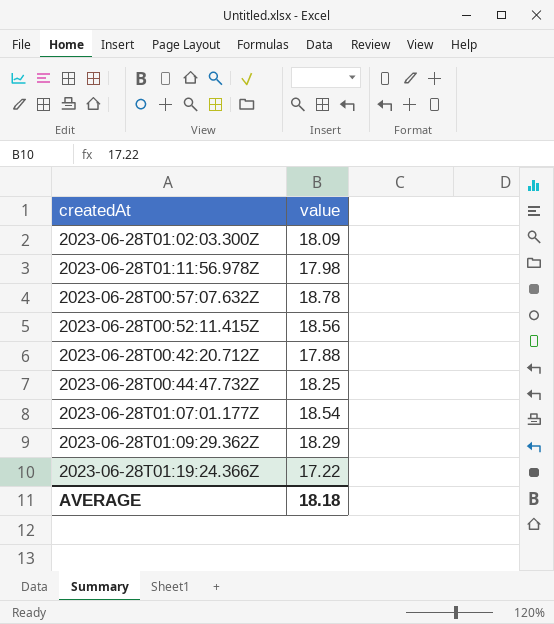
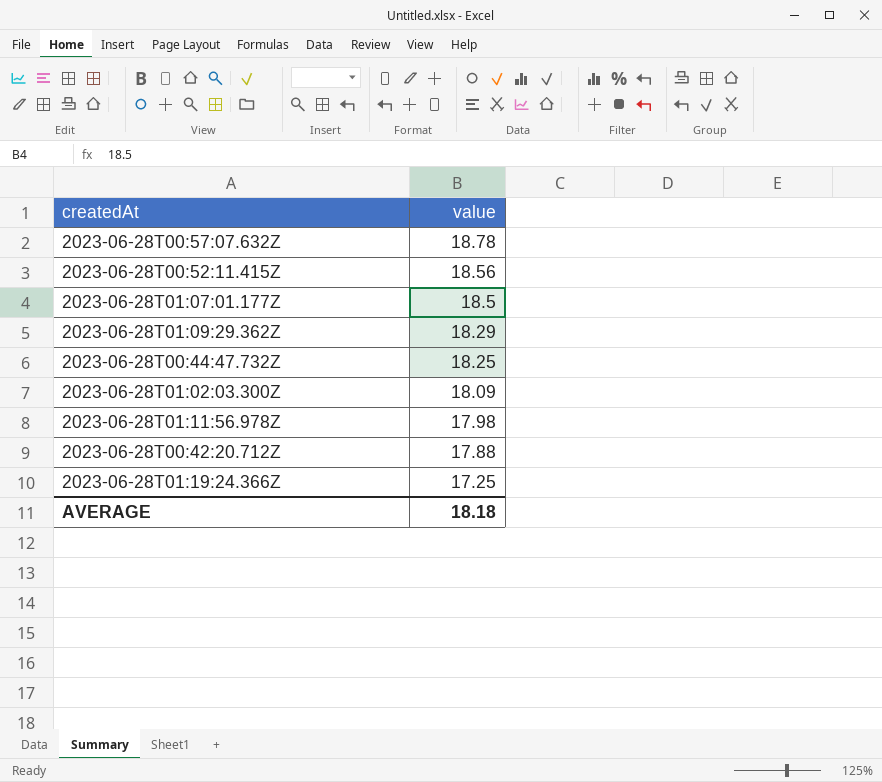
row order: none -> value descending
2023-06-28T01:07:01.177Z | value: 18.54 -> 18.5
2023-06-28T01:19:24.366Z | value: 17.22 -> 17.25

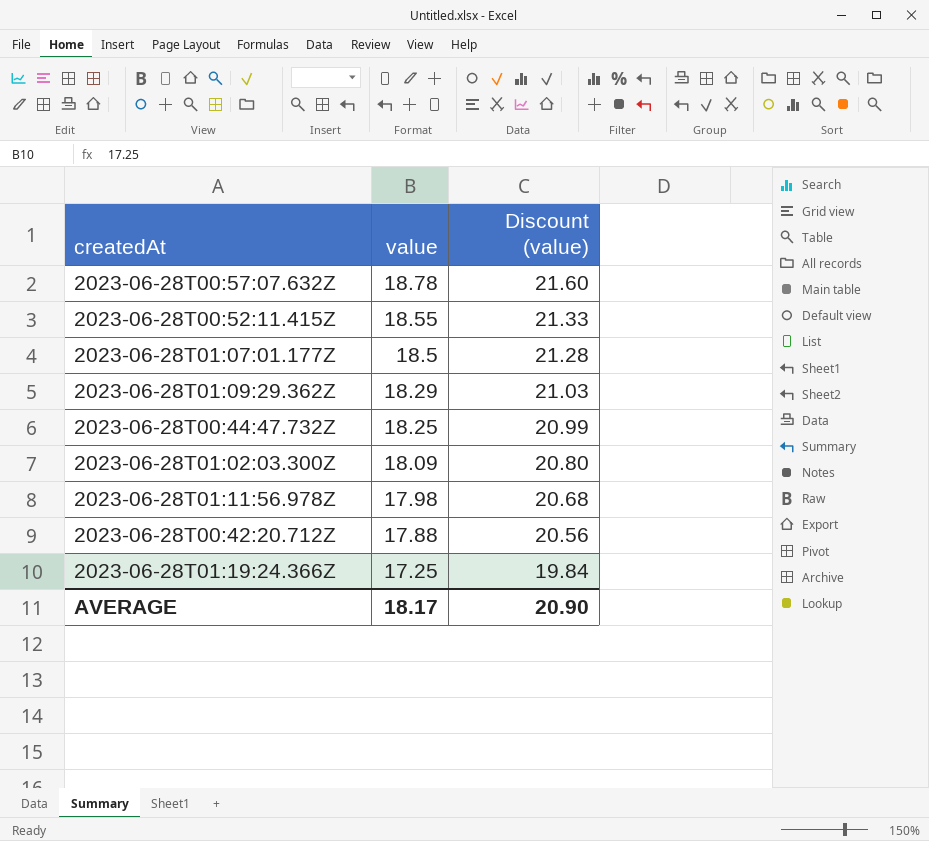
column Discount (value) | formula: none -> [value] * 1.15
2023-06-28T00:52:11.415Z | value: 18.56 -> 18.55
AVERAGE | value: 18.18 -> 18.17

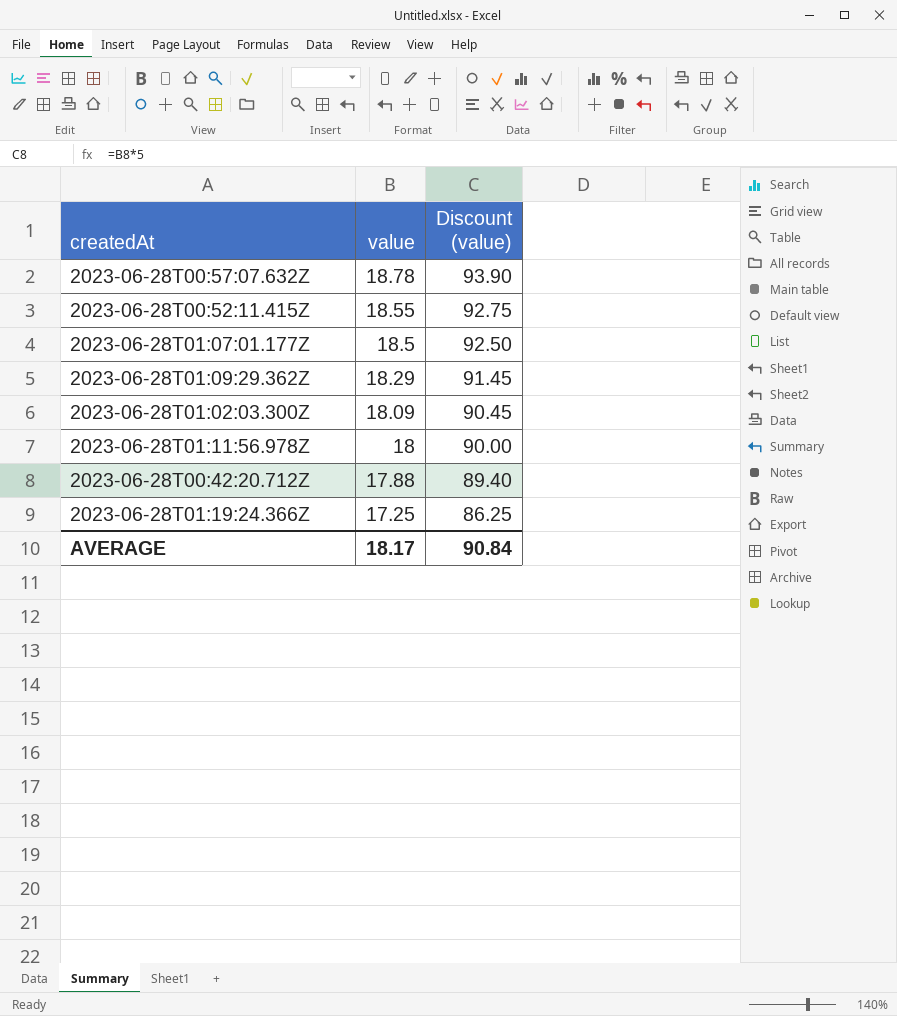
column Discount (value) | formula: [value] * 1.15 -> [value] * 5
row 2023-06-28T00:44:47.732Z: 18.25 | 20.99 -> none
2023-06-28T01:11:56.978Z | value: 17.98 -> 18
AVERAGE | Discount (value): 20.90 -> 90.84

